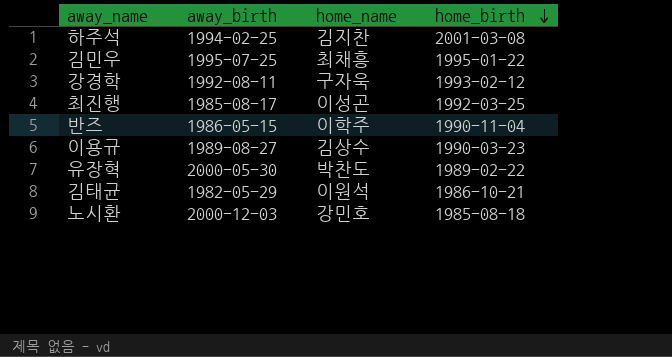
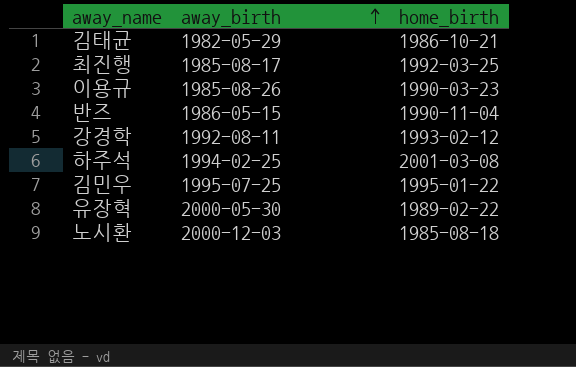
row order: home_birth descending -> away_birth ascending
column home_name | position: 3 -> none
이용규 | away_birth: 1989-08-27 -> 1985-08-26

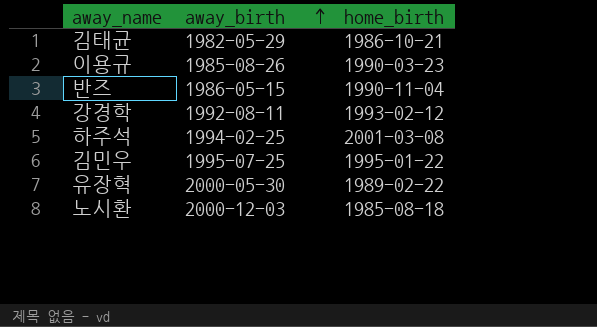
row 최진행: 1985-08-17 | 1992-03-25 -> none

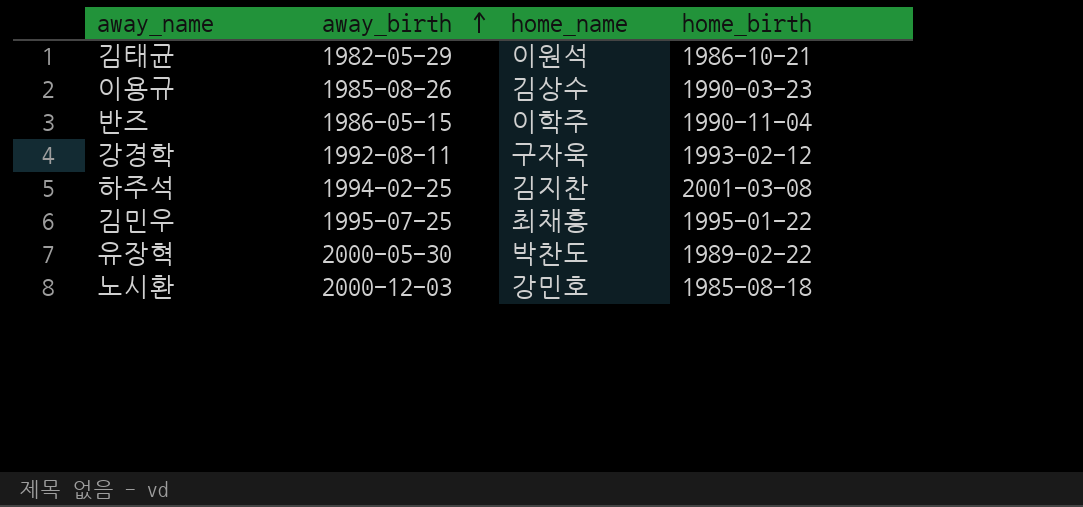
column home_name | position: none -> 3

